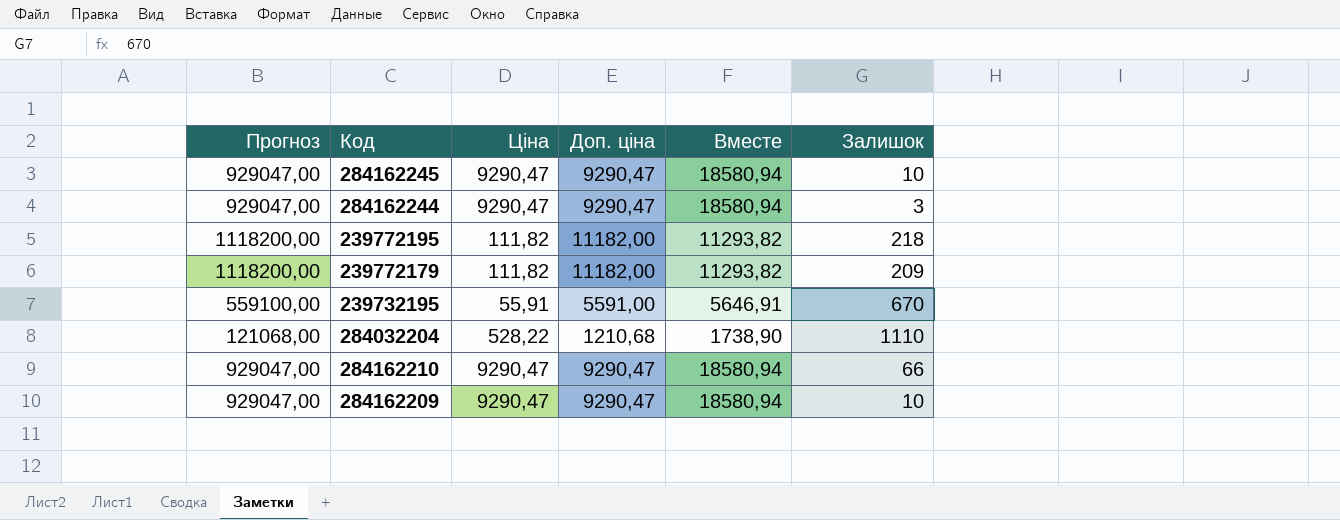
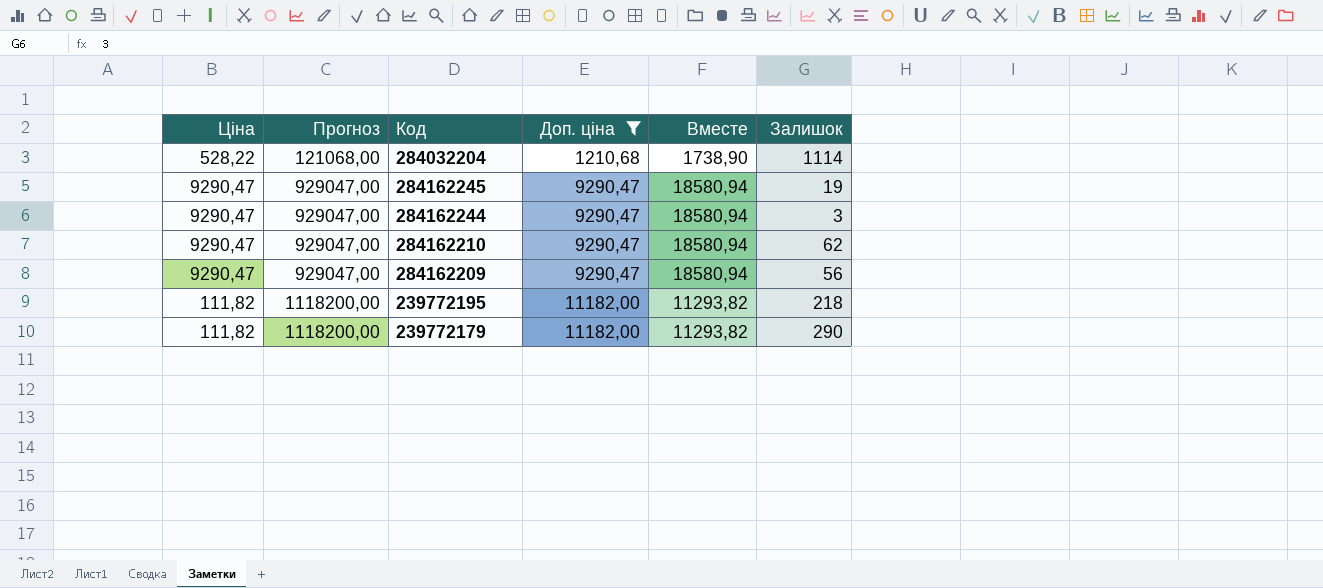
filter: none -> Доп. ціна != 5591,00
row order: none -> Прогноз ascending
column Ціна | position: 3 -> 1
284032204 | Залишок: 1110 -> 1114
284162245 | Залишок: 10 -> 19
284162210 | Залишок: 66 -> 62
284162209 | Залишок: 10 -> 56
239772179 | Залишок: 209 -> 290

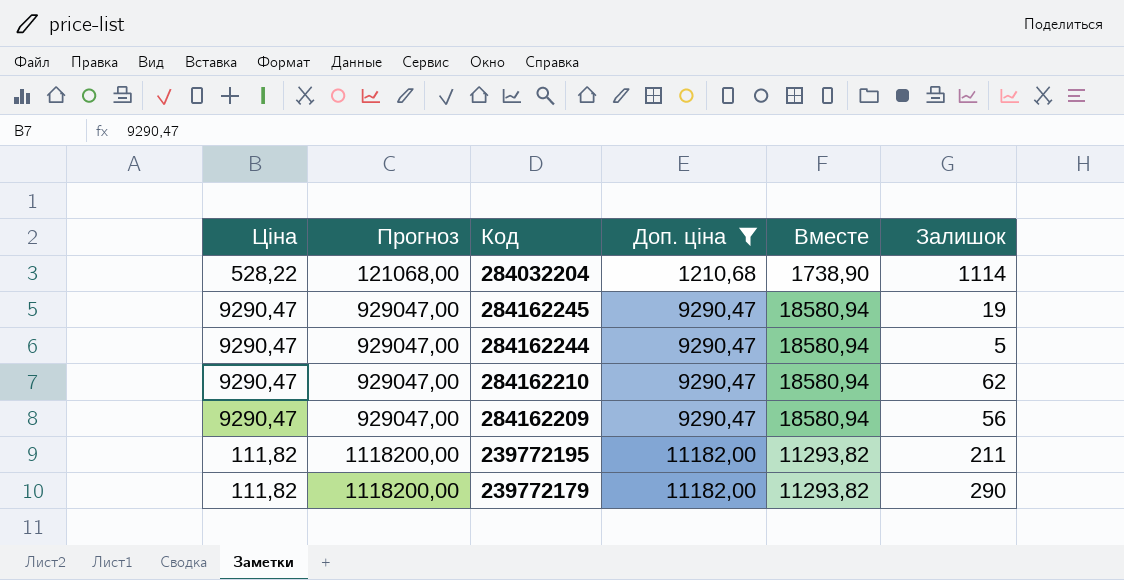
284162244 | Залишок: 3 -> 5
239772195 | Залишок: 218 -> 211

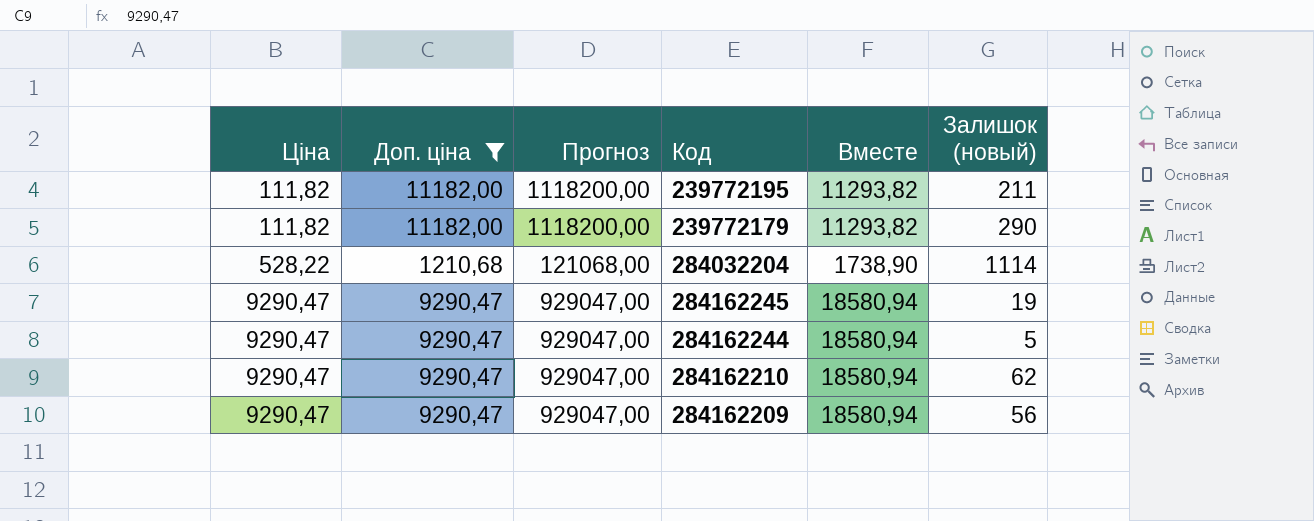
row order: Прогноз ascending -> Ціна ascending
column Доп. ціна | position: 4 -> 2
column name: Залишок -> Залишок (новый)

